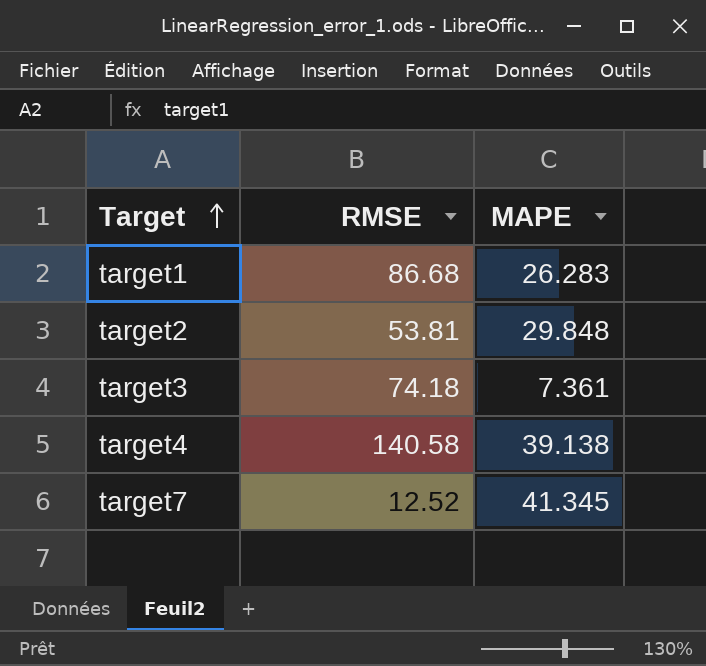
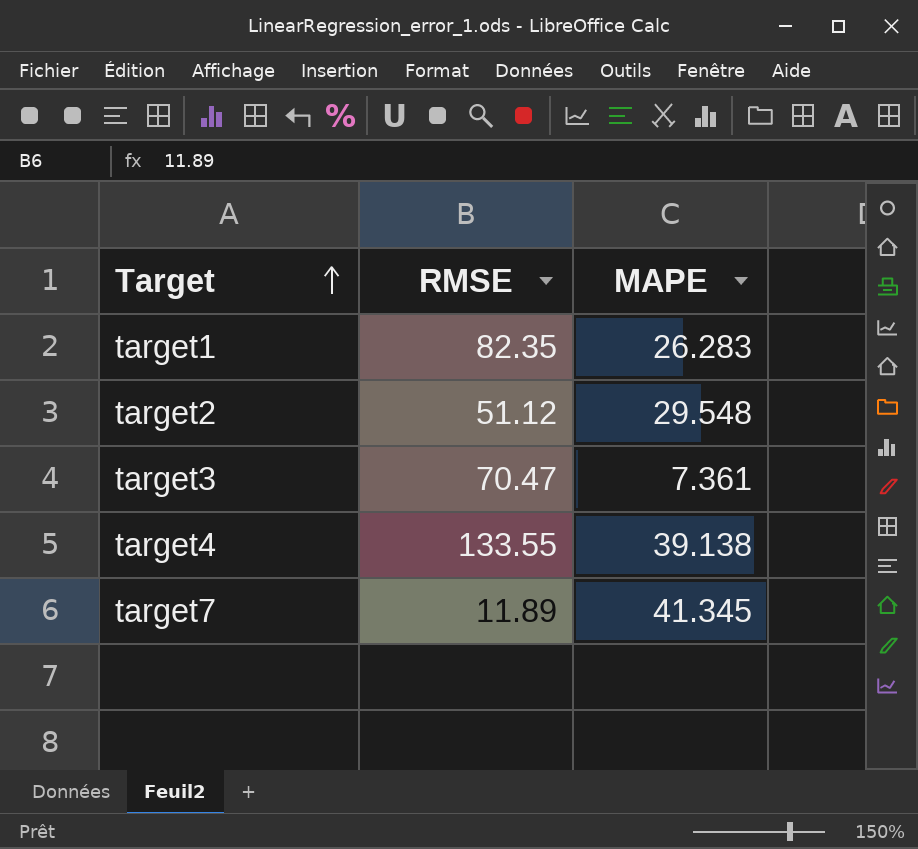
target1 | RMSE: 86.68 -> 82.35
target2 | RMSE: 53.81 -> 51.12
target2 | MAPE: 29.848 -> 29.548
target3 | RMSE: 74.18 -> 70.47
target4 | RMSE: 140.58 -> 133.55
target7 | RMSE: 12.52 -> 11.89

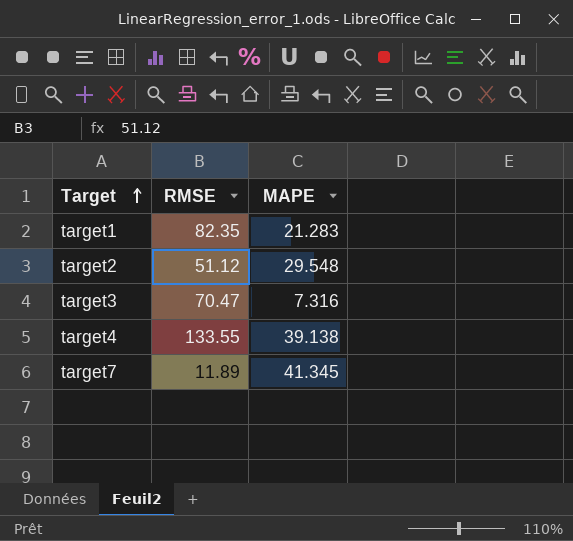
target1 | MAPE: 26.283 -> 21.283
target3 | MAPE: 7.361 -> 7.316

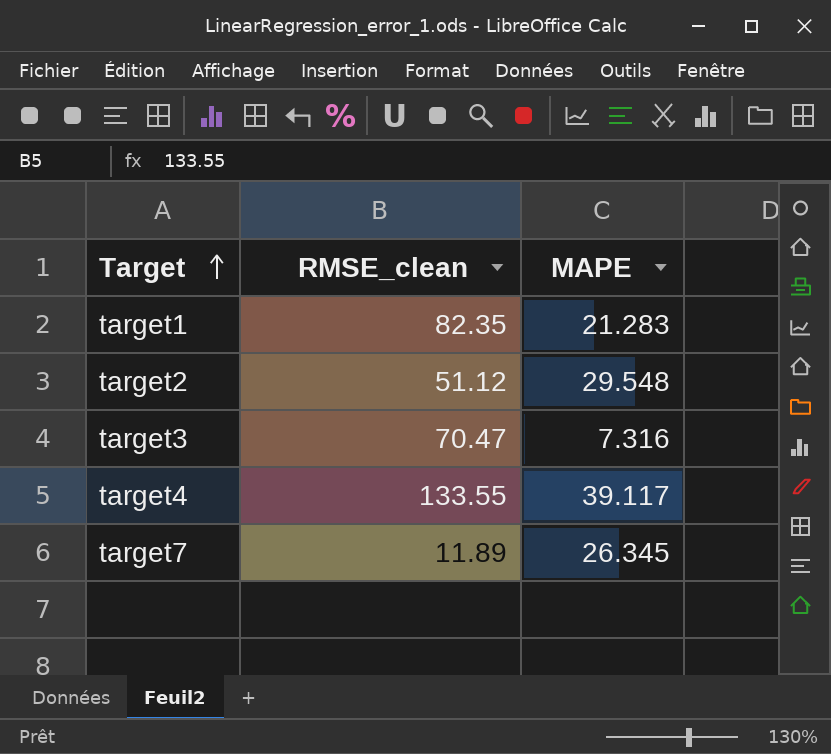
column name: RMSE -> RMSE_clean
target4 | MAPE: 39.138 -> 39.117
target7 | MAPE: 41.345 -> 26.345

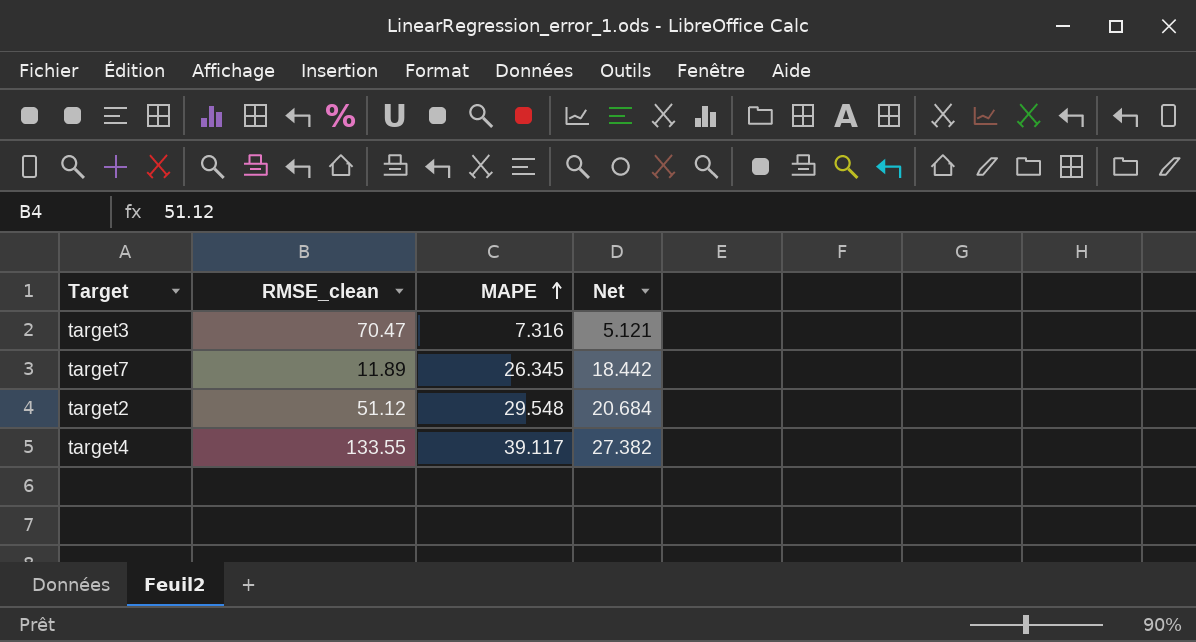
row order: Target ascending -> MAPE ascending
column Net | formula: none -> [MAPE] * 0.7
row target1: 82.35 | 21.283 -> none

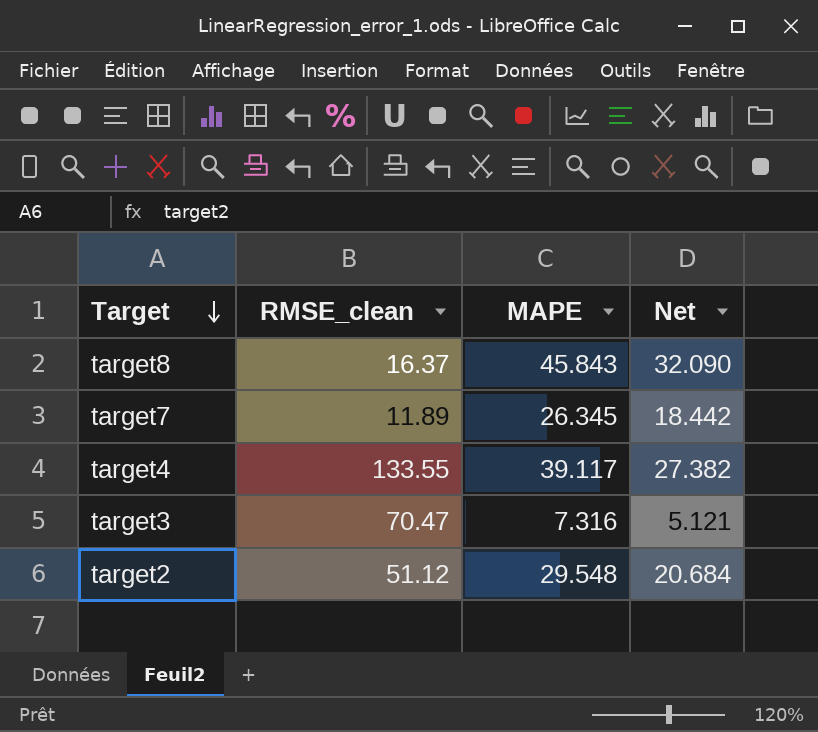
row order: MAPE ascending -> Target descending
row target8: none -> 16.37 | 45.843 | 32.090

